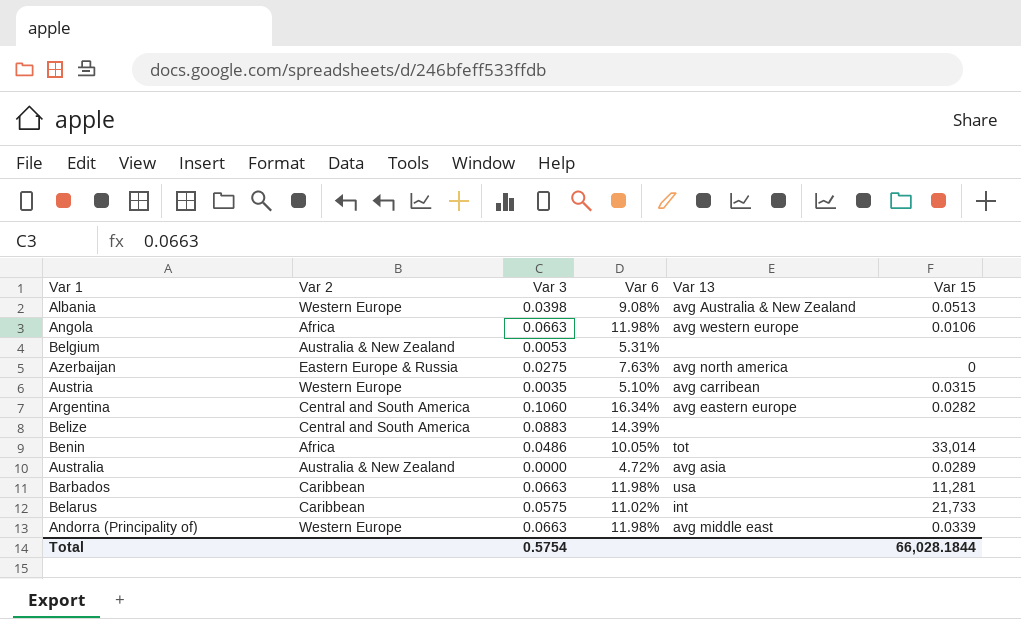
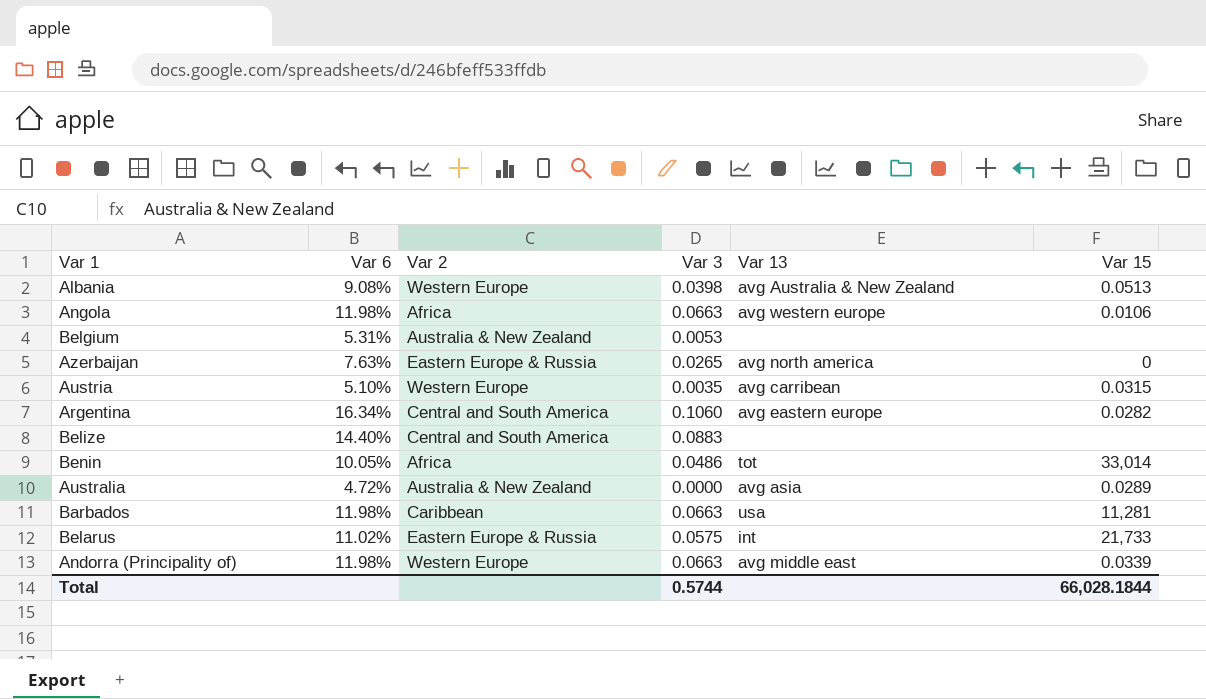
column Var 6 | position: 4 -> 2
Azerbaijan | Var 3: 0.0275 -> 0.0265
Belize | Var 6: 14.39% -> 14.40%
Belarus | Var 2: Caribbean -> Eastern Europe & Russia
Total | Var 3: 0.5754 -> 0.5744

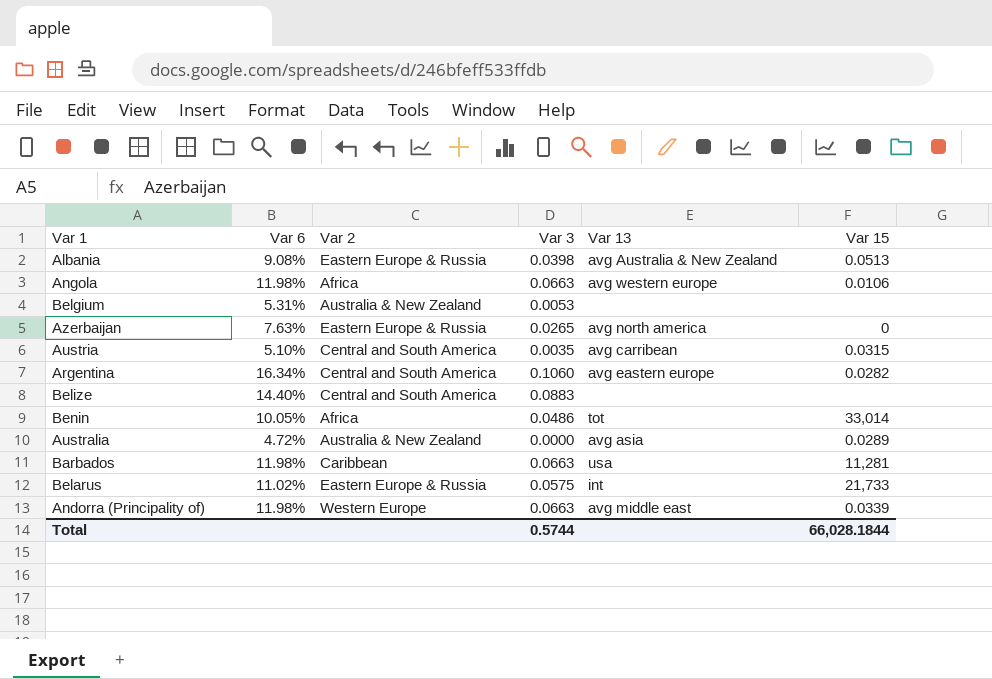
Albania | Var 2: Western Europe -> Eastern Europe & Russia
Austria | Var 2: Western Europe -> Central and South America

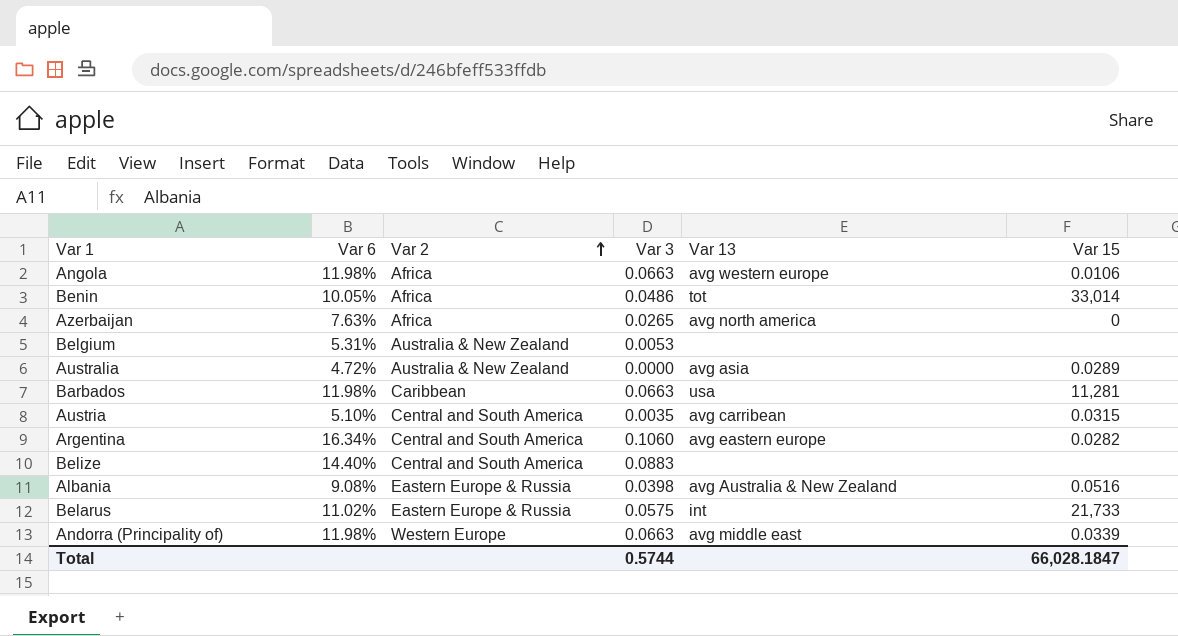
row order: none -> Var 2 ascending
Azerbaijan | Var 2: Eastern Europe & Russia -> Africa
Albania | Var 15: 0.0513 -> 0.0516
Total | Var 15: 66,028.1844 -> 66,028.1847

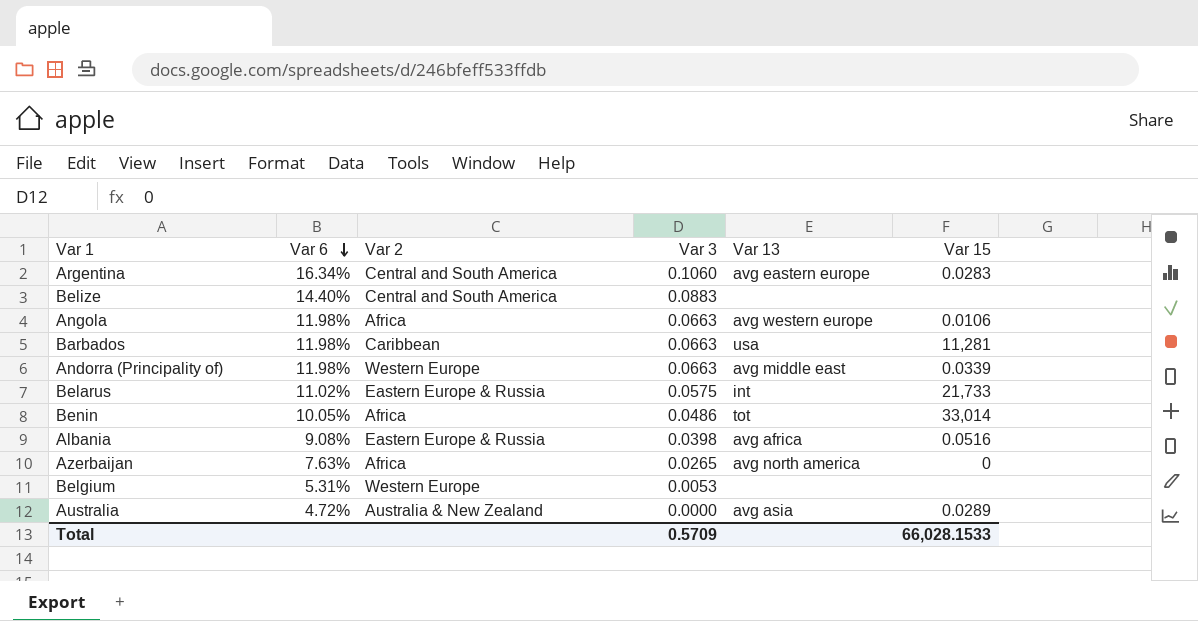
row order: Var 2 ascending -> Var 6 descending
row Austria: 5.10% | Central and South America | 0.0035 | avg carribean | 0.0315 -> none
Argentina | Var 15: 0.0282 -> 0.0283
Albania | Var 13: avg Australia & New Zealand -> avg africa
Belgium | Var 2: Australia & New Zealand -> Western Europe
Total | Var 3: 0.5744 -> 0.5709
Total | Var 15: 66,028.1847 -> 66,028.1533

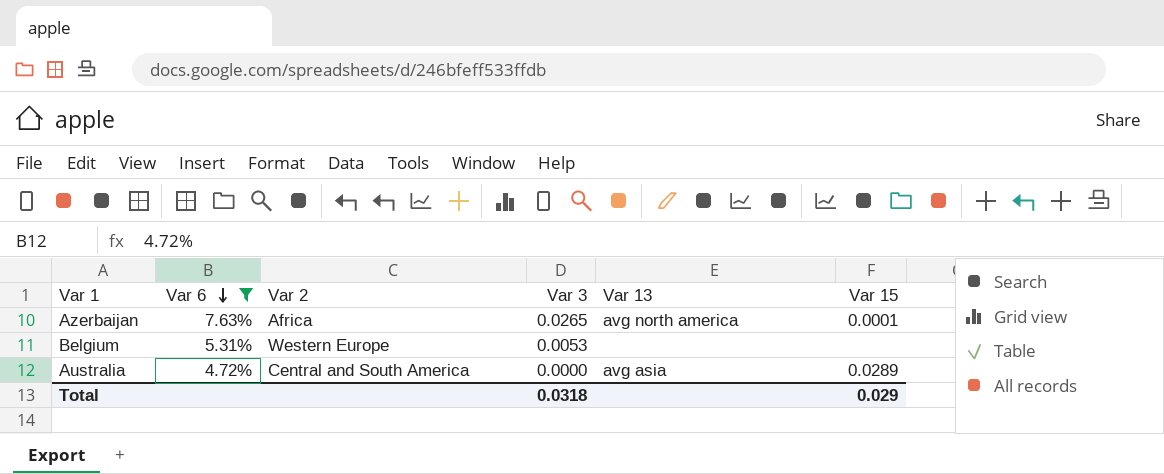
filter: none -> Var 6 <= 7.63%
Azerbaijan | Var 15: 0 -> 0.0001
Australia | Var 2: Australia & New Zealand -> Central and South America
Total | Var 3: 0.5709 -> 0.0318
Total | Var 15: 66,028.1533 -> 0.029

